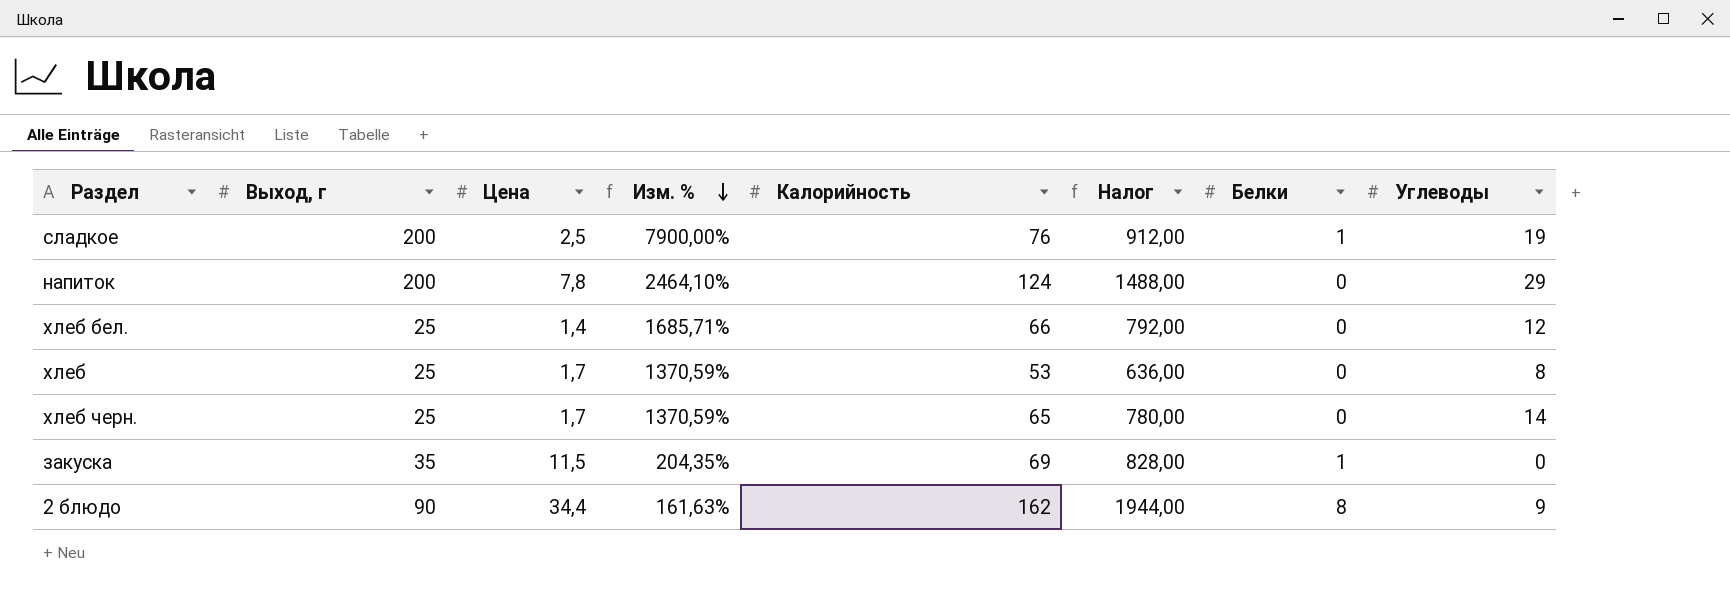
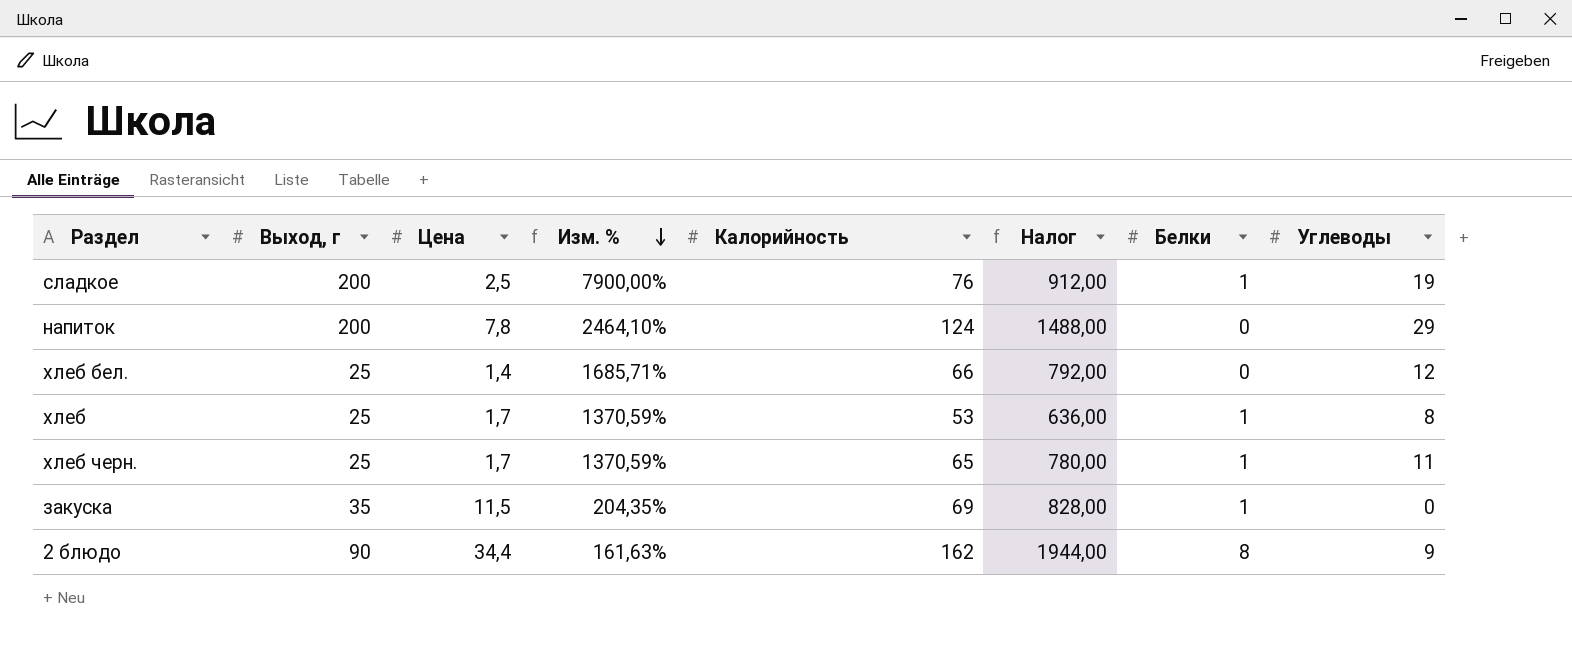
хлеб | Белки: 0 -> 1
хлеб черн. | Белки: 0 -> 1
хлеб черн. | Углеводы: 14 -> 11

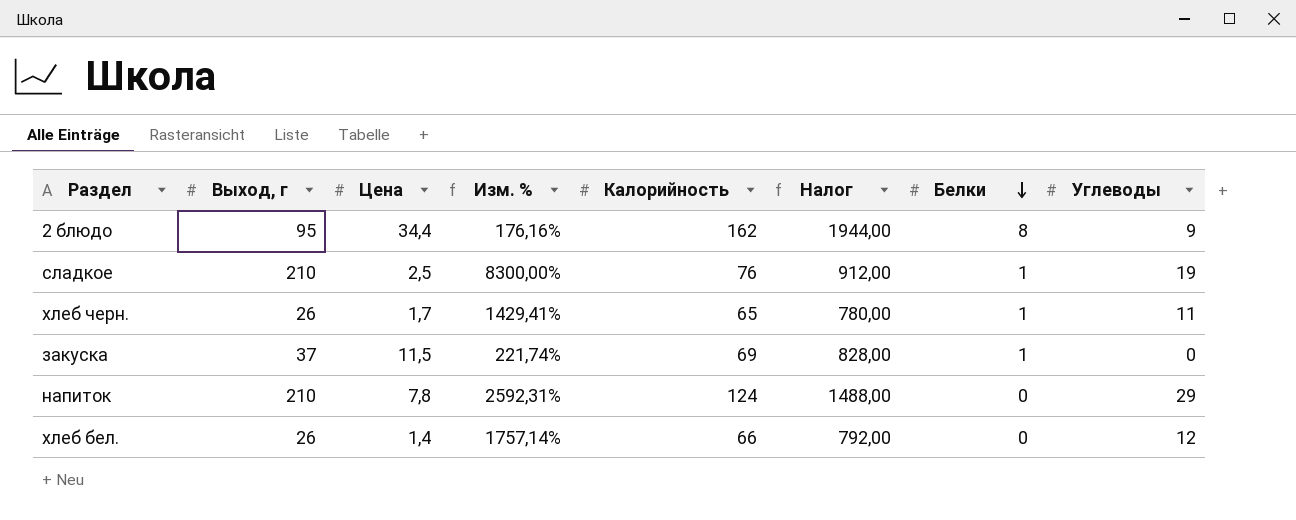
row order: Изм. % descending -> Белки descending
row хлеб: 25 | 1,7 | 1370,59% | 53 | 636,00 | 1 | 8 -> none
2 блюдо | Выход, г: 90 -> 95
2 блюдо | Изм. %: 161,63% -> 176,16%
сладкое | Выход, г: 200 -> 210
сладкое | Изм. %: 7900,00% -> 8300,00%
хлеб черн. | Выход, г: 25 -> 26
хлеб черн. | Изм. %: 1370,59% -> 1429,41%
закуска | Выход, г: 35 -> 37
закуска | Изм. %: 204,35% -> 221,74%
напиток | Выход, г: 200 -> 210
напиток | Изм. %: 2464,10% -> 2592,31%
хлеб бел. | Выход, г: 25 -> 26
хлеб бел. | Изм. %: 1685,71% -> 1757,14%

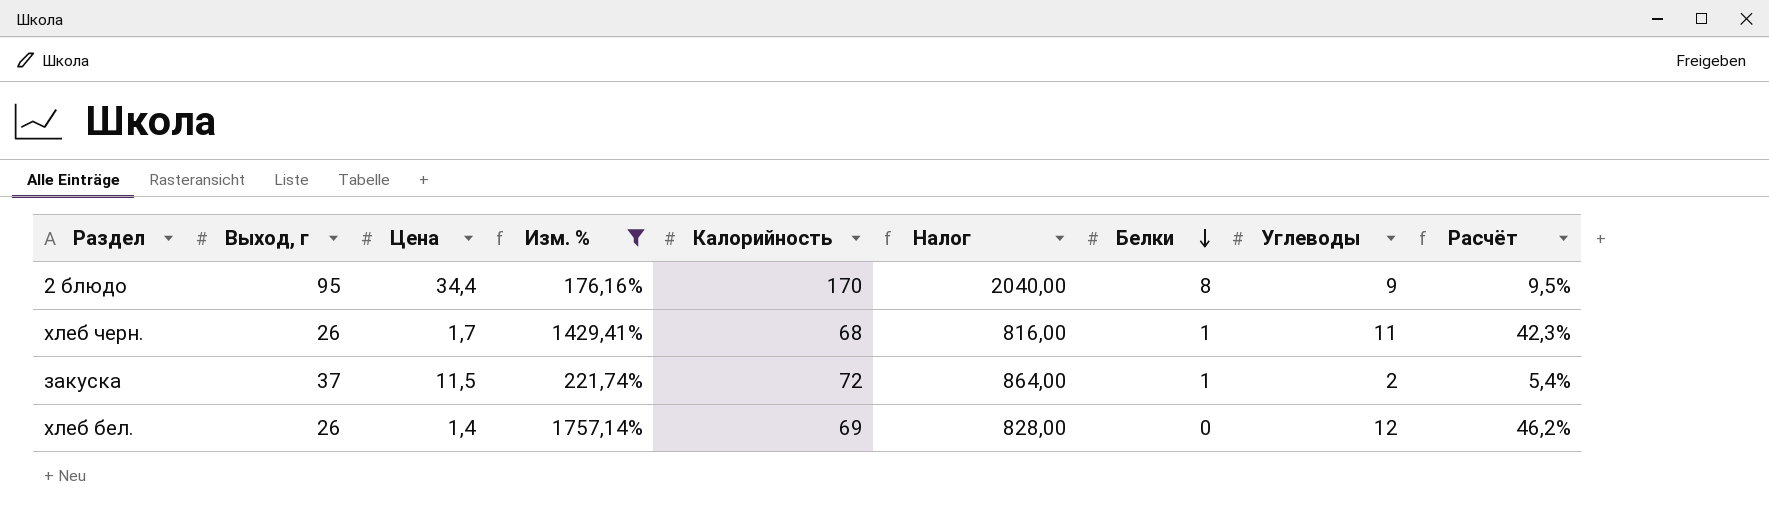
filter: none -> Изм. % <= 1757,14%
column Расчёт | formula: none -> [Углеводы] / [Выход, г]
2 блюдо | Калорийность: 162 -> 170
2 блюдо | Налог: 1944,00 -> 2040,00
хлеб черн. | Калорийность: 65 -> 68
хлеб черн. | Налог: 780,00 -> 816,00
закуска | Калорийность: 69 -> 72
закуска | Налог: 828,00 -> 864,00
закуска | Углеводы: 0 -> 2
хлеб бел. | Калорийность: 66 -> 69
хлеб бел. | Налог: 792,00 -> 828,00

